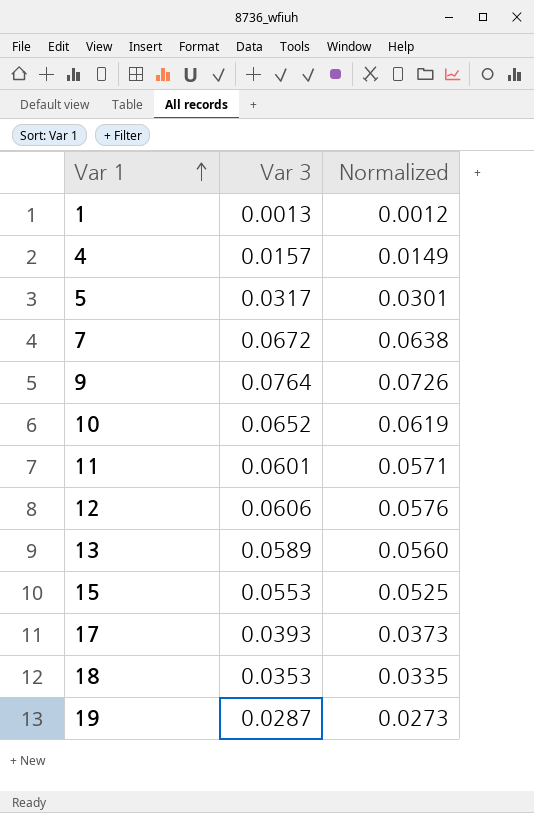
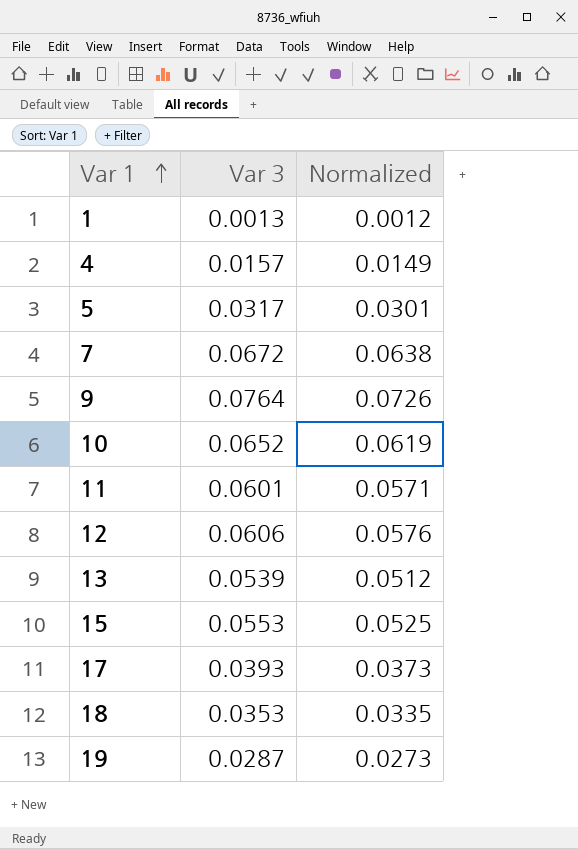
13 | Var 3: 0.0589 -> 0.0539
13 | Normalized: 0.0560 -> 0.0512

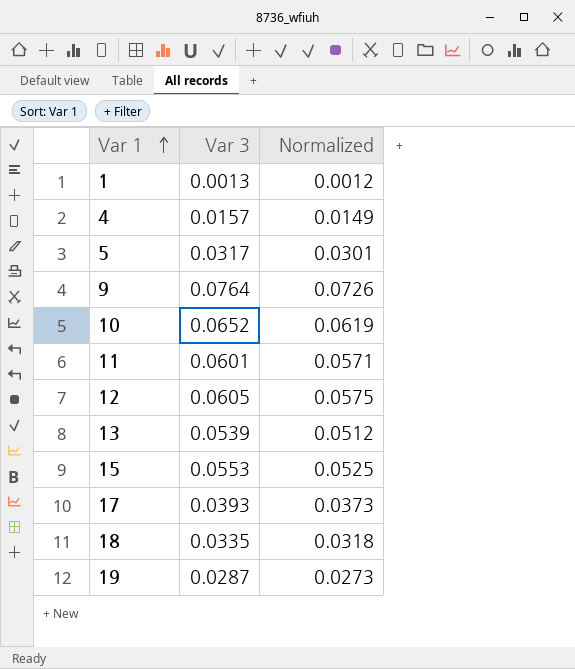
row 7: 0.0672 | 0.0638 -> none
12 | Var 3: 0.0606 -> 0.0605
12 | Normalized: 0.0576 -> 0.0575
18 | Var 3: 0.0353 -> 0.0335
18 | Normalized: 0.0335 -> 0.0318

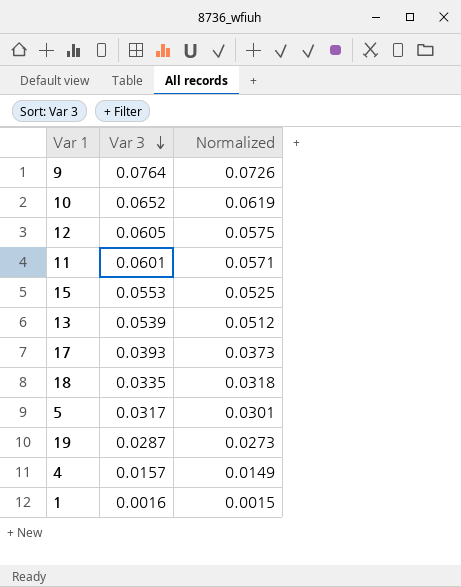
row order: Var 1 ascending -> Var 3 descending
1 | Var 3: 0.0013 -> 0.0016
1 | Normalized: 0.0012 -> 0.0015

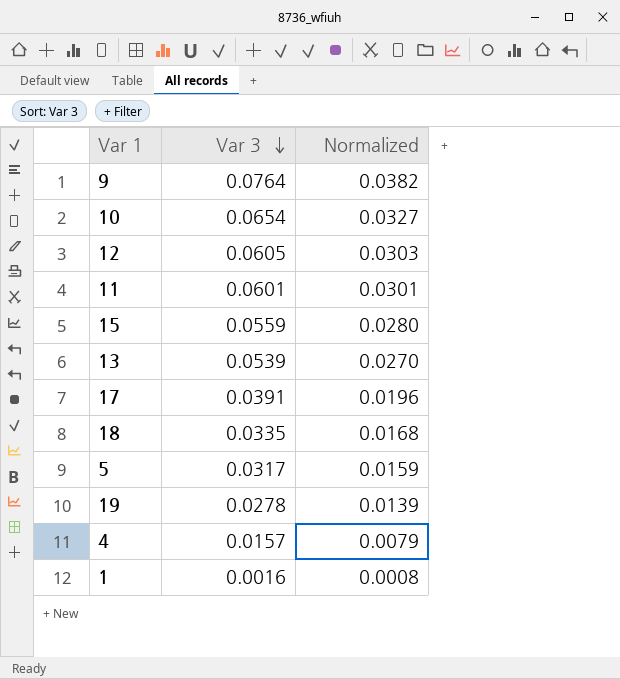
column Normalized | formula: [Var 3] * 0.95 -> [Var 3] * 0.5
10 | Var 3: 0.0652 -> 0.0654
15 | Var 3: 0.0553 -> 0.0559
17 | Var 3: 0.0393 -> 0.0391
19 | Var 3: 0.0287 -> 0.0278

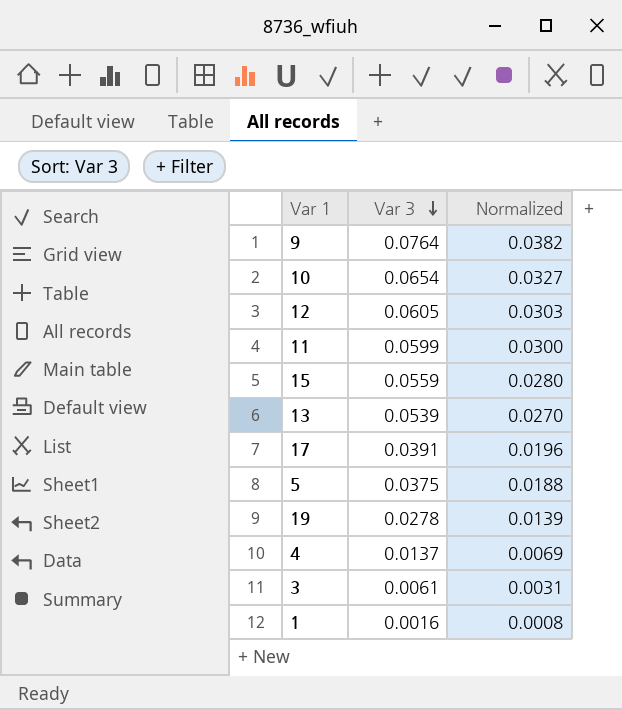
row 18: 0.0335 | 0.0168 -> none
11 | Var 3: 0.0601 -> 0.0599
11 | Normalized: 0.0301 -> 0.0300
5 | Var 3: 0.0317 -> 0.0375
5 | Normalized: 0.0159 -> 0.0188
4 | Var 3: 0.0157 -> 0.0137
4 | Normalized: 0.0079 -> 0.0069
row 3: none -> 0.0061 | 0.0031

